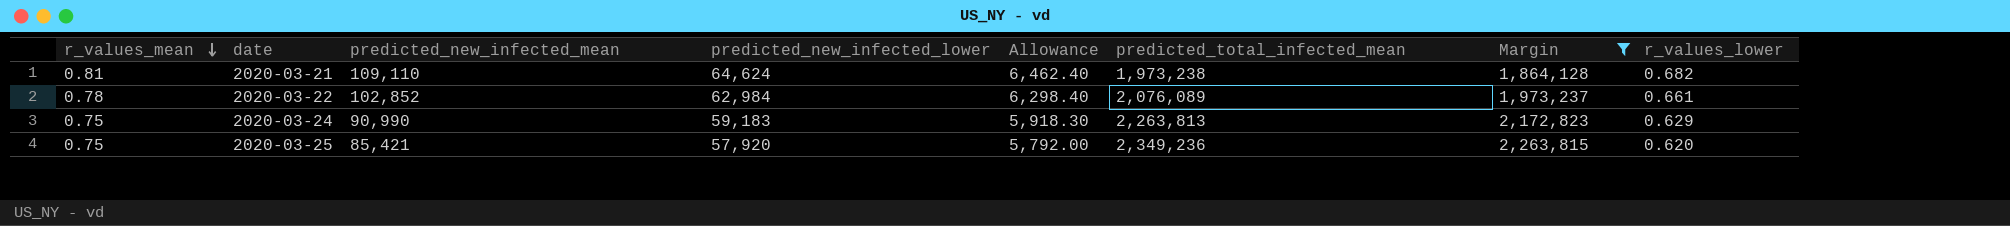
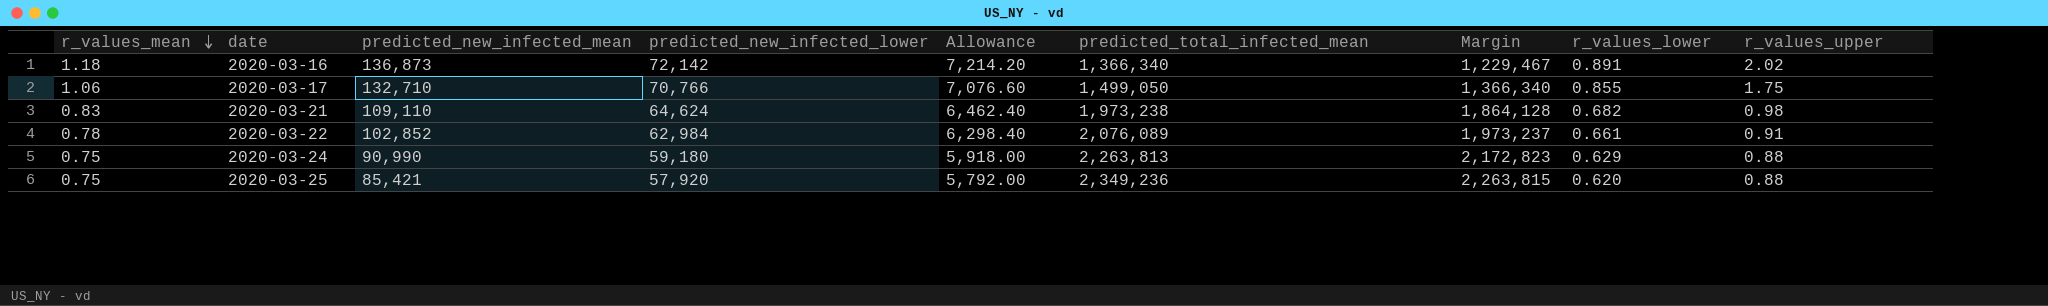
filter: Margin >= 1,864,128 -> none
column r_values_upper | position: none -> 9
2020-03-21 | r_values_mean: 0.81 -> 0.83
2020-03-24 | predicted_new_infected_lower: 59,183 -> 59,180
2020-03-24 | Allowance: 5,918.30 -> 5,918.00

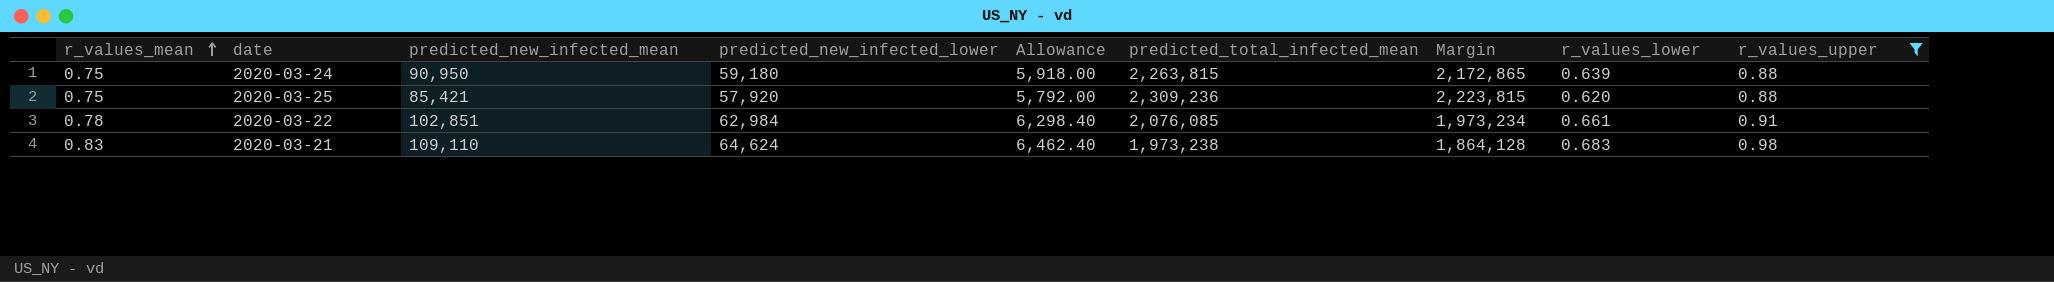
filter: none -> r_values_upper <= 0.98
row order: r_values_mean descending -> r_values_mean ascending
2020-03-24 | predicted_new_infected_mean: 90,990 -> 90,950
2020-03-24 | predicted_total_infected_mean: 2,263,813 -> 2,263,815
2020-03-24 | Margin: 2,172,823 -> 2,172,865
2020-03-24 | r_values_lower: 0.629 -> 0.639
2020-03-25 | predicted_total_infected_mean: 2,349,236 -> 2,309,236
2020-03-25 | Margin: 2,263,815 -> 2,223,815
2020-03-22 | predicted_new_infected_mean: 102,852 -> 102,851
2020-03-22 | predicted_total_infected_mean: 2,076,089 -> 2,076,085
2020-03-22 | Margin: 1,973,237 -> 1,973,234
2020-03-21 | r_values_lower: 0.682 -> 0.683

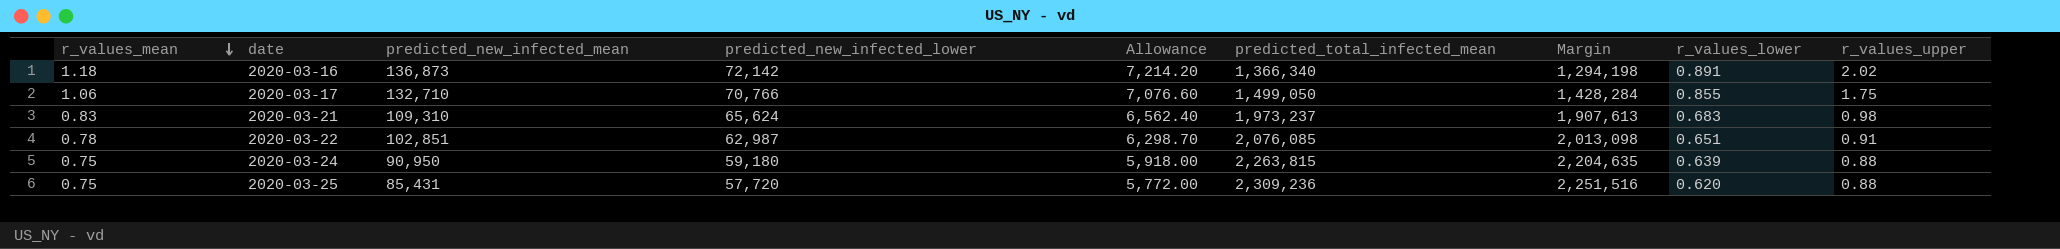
filter: r_values_upper <= 0.98 -> none
row order: r_values_mean ascending -> r_values_mean descending
column Margin | formula: [predicted_total_infected_mean] - [predicted_new_infected_mean] -> [predicted_total_infected_mean] - [predicted_new_infected_lower]
2020-03-21 | predicted_new_infected_mean: 109,110 -> 109,310
2020-03-21 | predicted_new_infected_lower: 64,624 -> 65,624
2020-03-21 | Allowance: 6,462.40 -> 6,562.40
2020-03-21 | predicted_total_infected_mean: 1,973,238 -> 1,973,237
2020-03-22 | predicted_new_infected_lower: 62,984 -> 62,987
2020-03-22 | Allowance: 6,298.40 -> 6,298.70
2020-03-22 | r_values_lower: 0.661 -> 0.651
2020-03-25 | predicted_new_infected_mean: 85,421 -> 85,431
2020-03-25 | predicted_new_infected_lower: 57,920 -> 57,720
2020-03-25 | Allowance: 5,792.00 -> 5,772.00

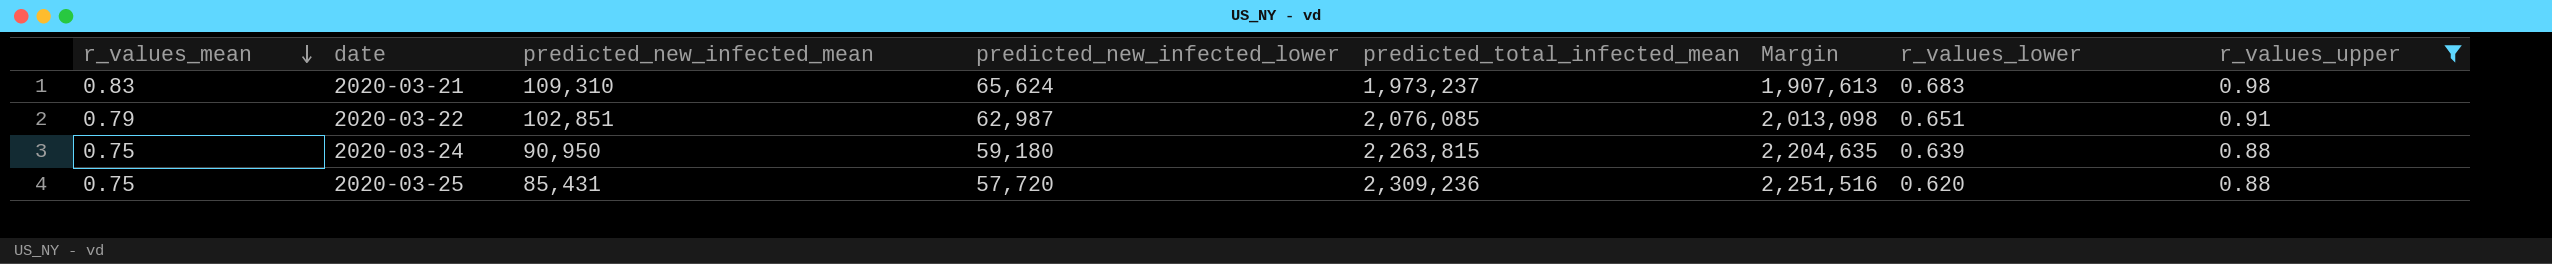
filter: none -> r_values_upper <= 0.98
column Allowance | formula: [predicted_new_infected_lower] * 0.1 -> none
2020-03-22 | r_values_mean: 0.78 -> 0.79

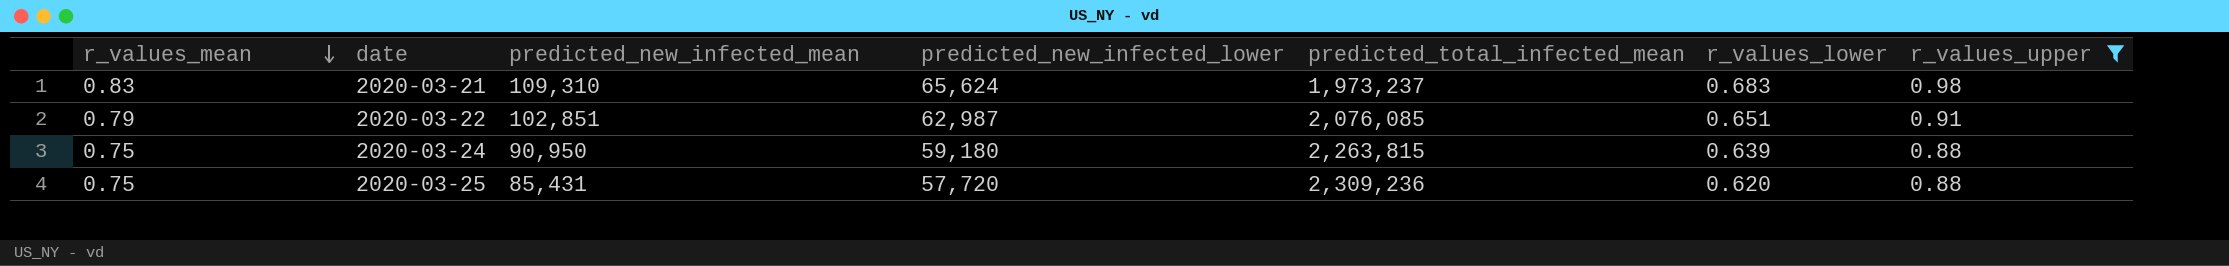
column Margin | formula: [predicted_total_infected_mean] - [predicted_new_infected_lower] -> none

